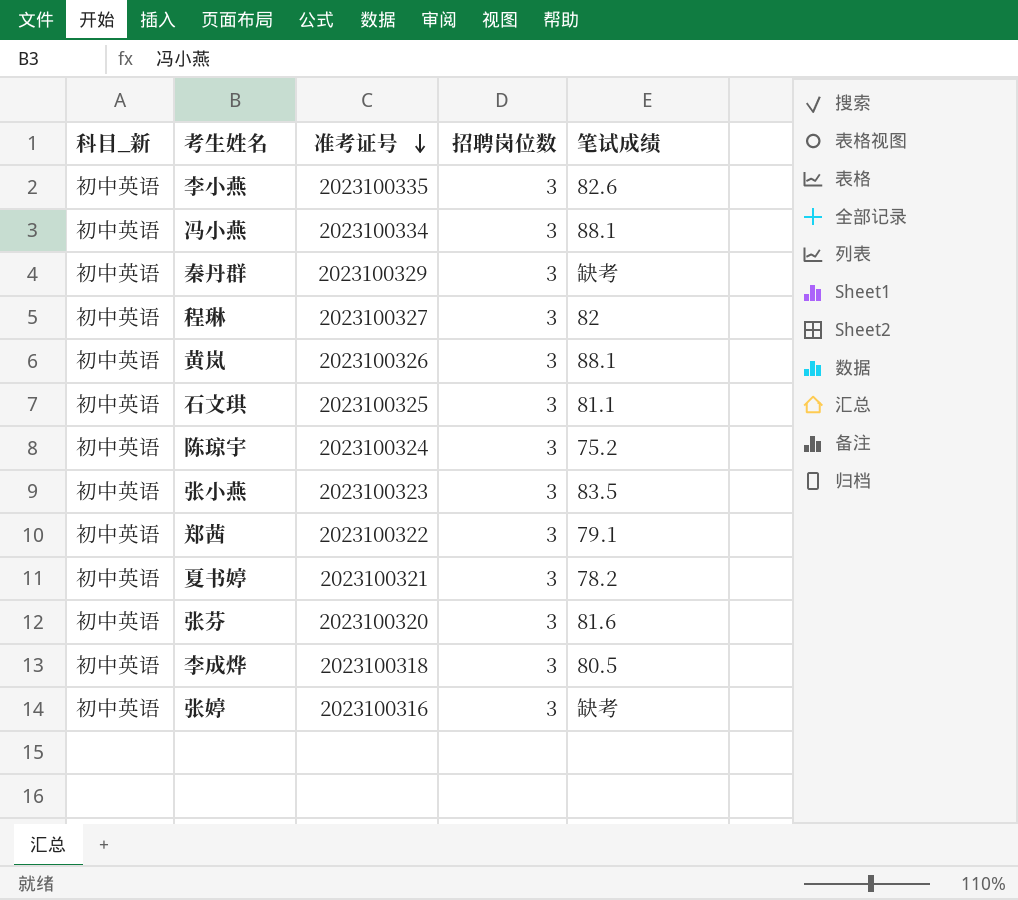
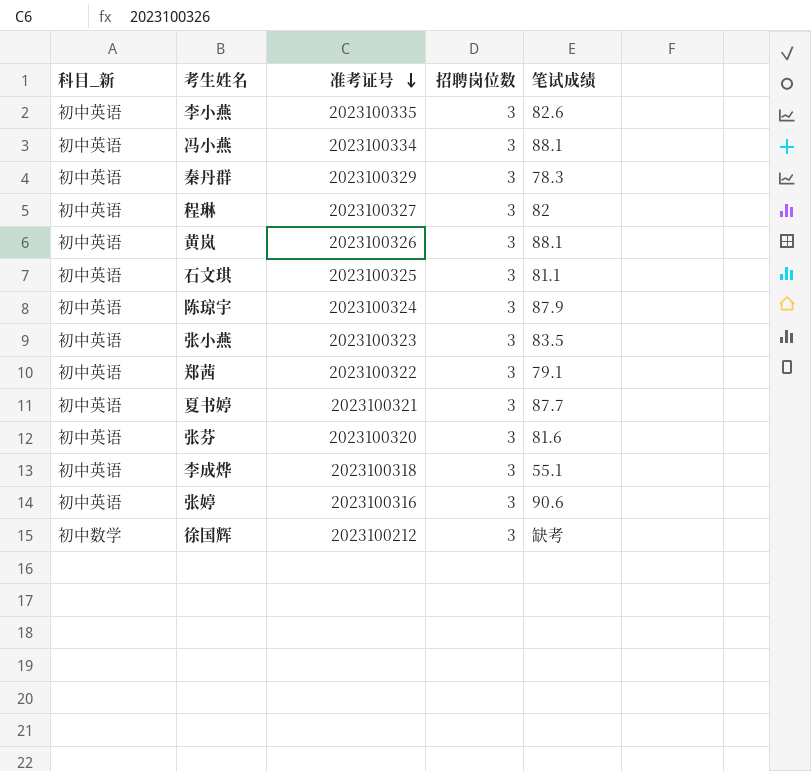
秦丹群 | 笔试成绩: 缺考 -> 78.3
陈琼宇 | 笔试成绩: 75.2 -> 87.9
夏书婷 | 笔试成绩: 78.2 -> 87.7
李成烨 | 笔试成绩: 80.5 -> 55.1
张婷 | 笔试成绩: 缺考 -> 90.6
row 徐国辉: none -> 初中数学 | 2023100212 | 3 | 缺考

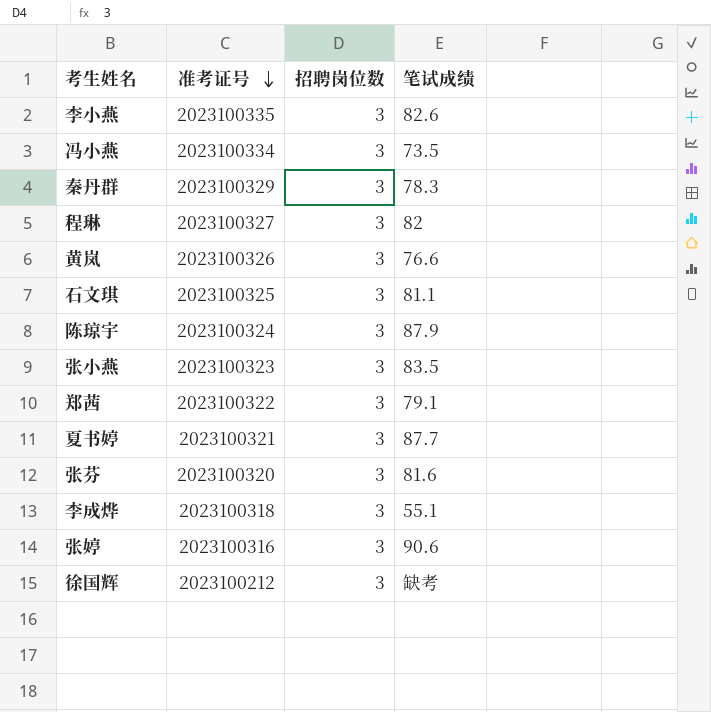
column 科目_新 | position: 1 -> none
冯小燕 | 笔试成绩: 88.1 -> 73.5
黄岚 | 笔试成绩: 88.1 -> 76.6

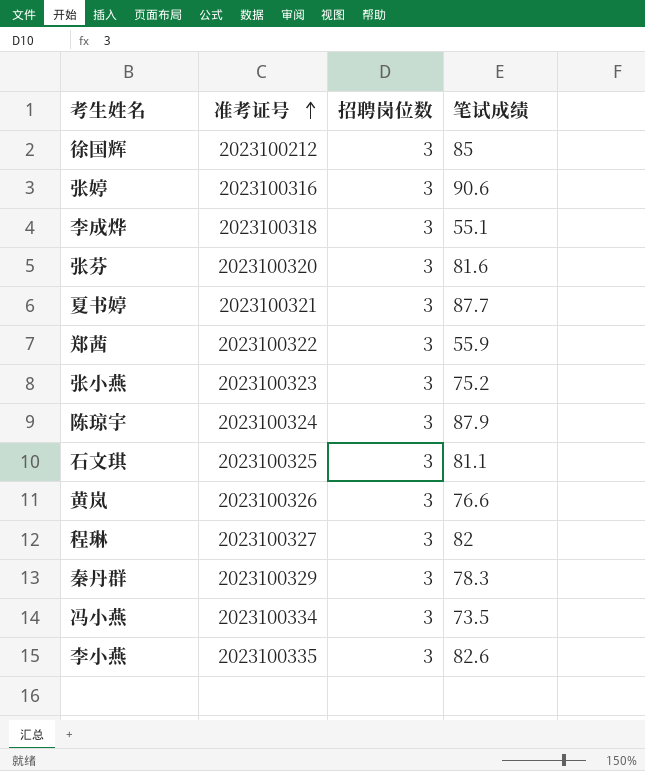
row order: 准考证号 descending -> 准考证号 ascending
徐国辉 | 笔试成绩: 缺考 -> 85
郑茜 | 笔试成绩: 79.1 -> 55.9
张小燕 | 笔试成绩: 83.5 -> 75.2

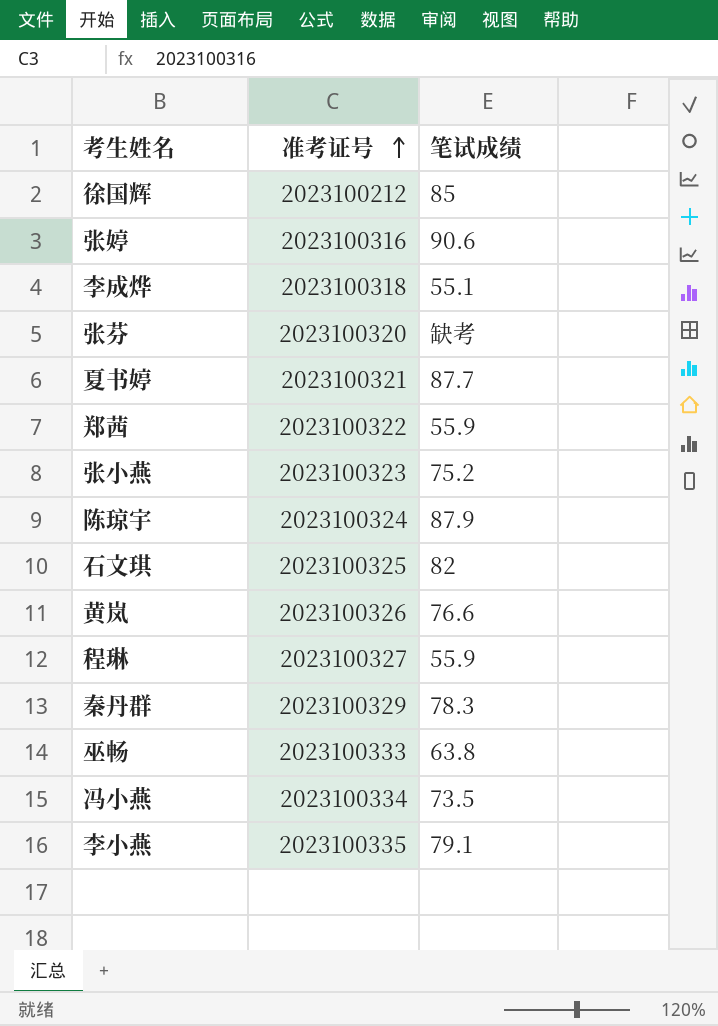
column 招聘岗位数 | position: 3 -> none
张芬 | 笔试成绩: 81.6 -> 缺考
石文琪 | 笔试成绩: 81.1 -> 82
程琳 | 笔试成绩: 82 -> 55.9
row 巫畅: none -> 2023100333 | 63.8
李小燕 | 笔试成绩: 82.6 -> 79.1

